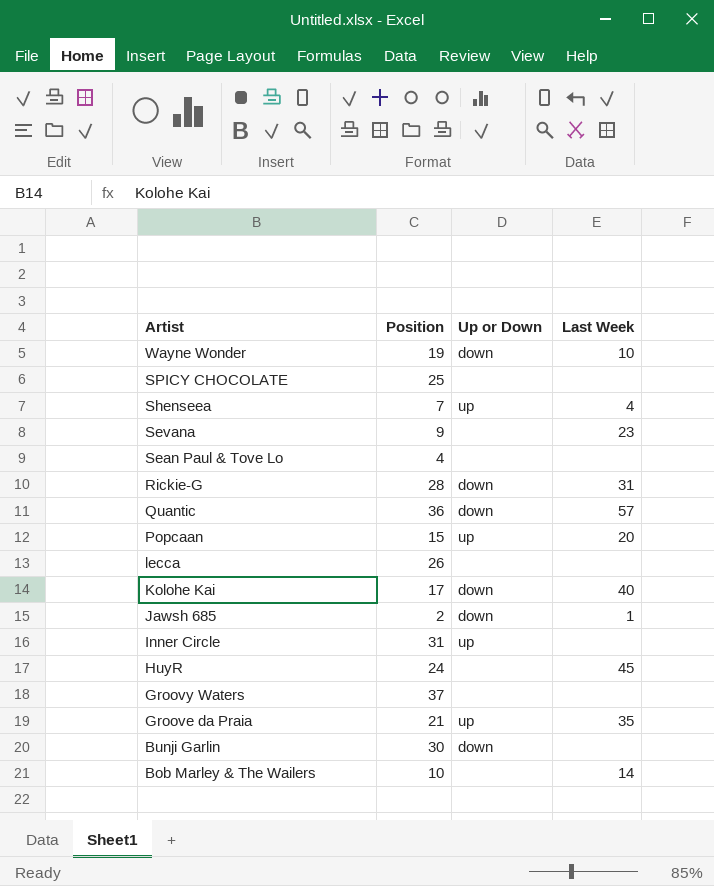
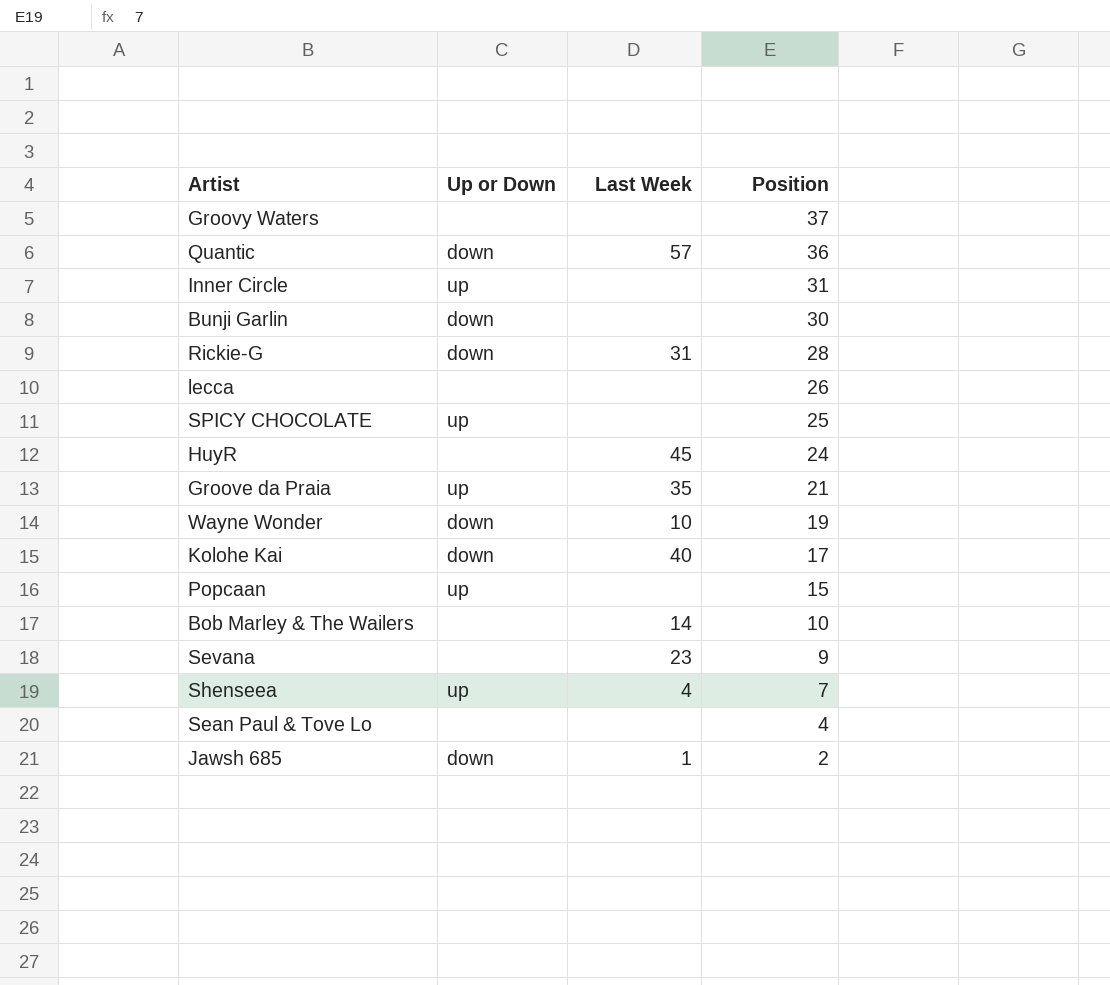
row order: Artist descending -> Position descending
column Position | position: 2 -> 4
SPICY CHOCOLATE | Up or Down: none -> up
Popcaan | Last Week: 20 -> none

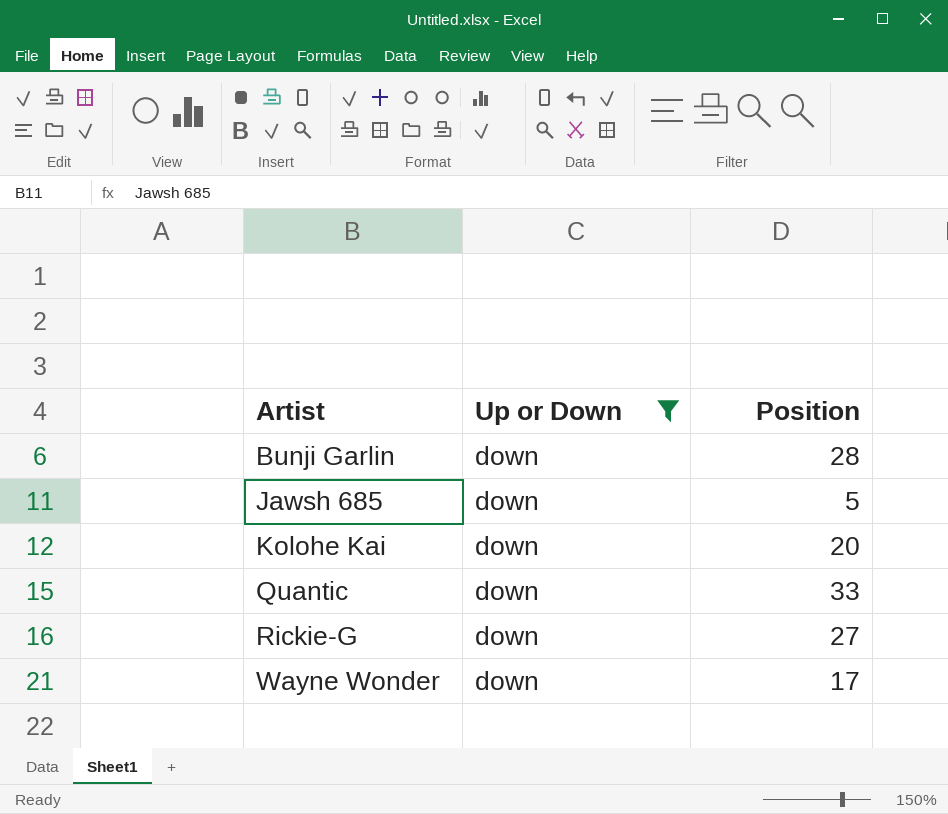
filter: none -> Up or Down = down
row order: Position descending -> Artist ascending
column Last Week | position: 3 -> none
Bunji Garlin | Position: 30 -> 28
Jawsh 685 | Position: 2 -> 5
Kolohe Kai | Position: 17 -> 20
Quantic | Position: 36 -> 33
Rickie-G | Position: 28 -> 27
Wayne Wonder | Position: 19 -> 17

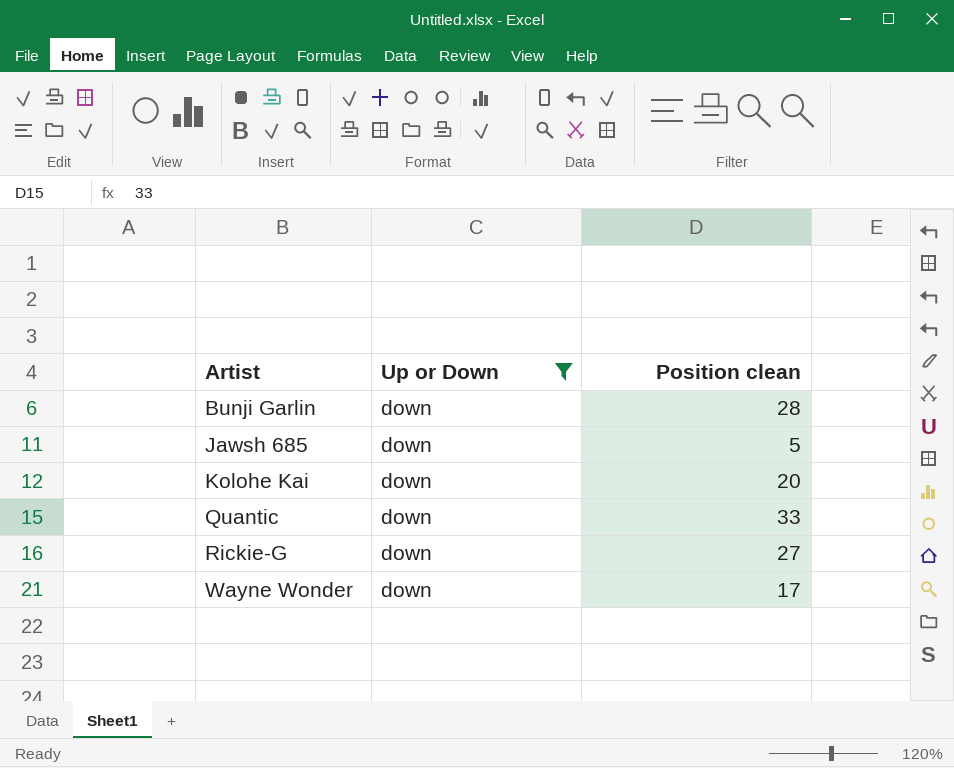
column name: Position -> Position clean

